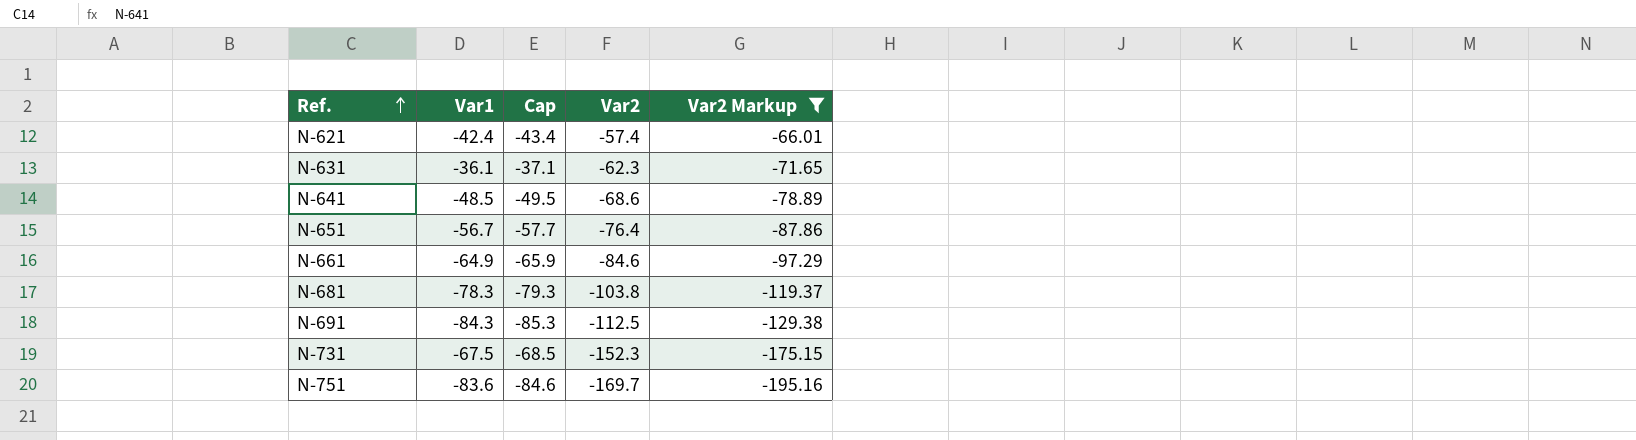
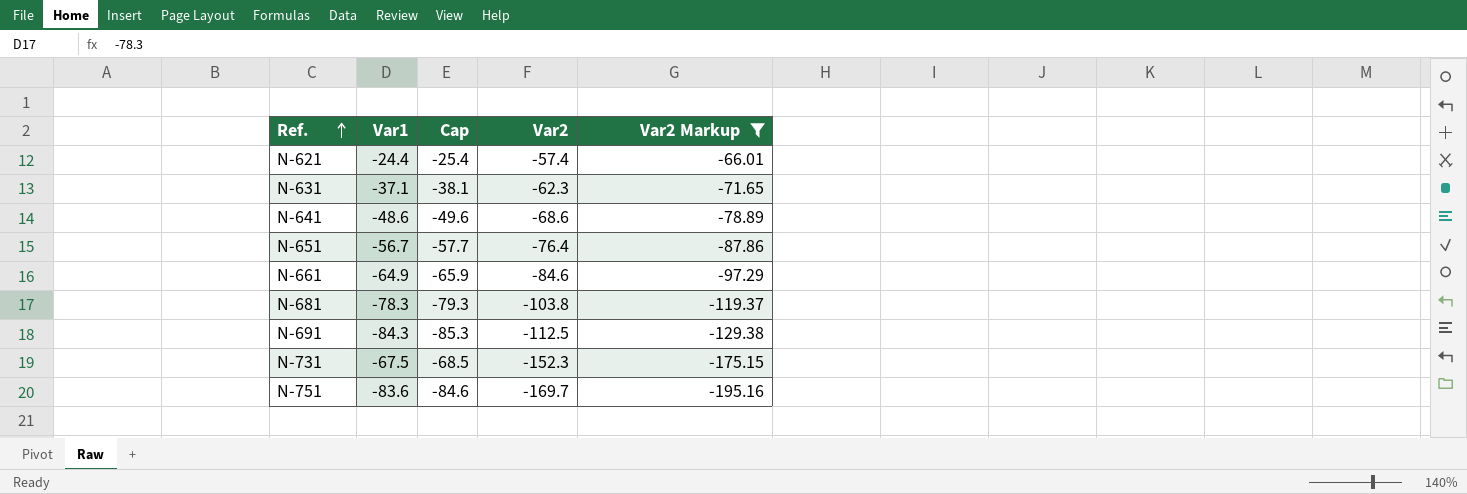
N-621 | Var1: -42.4 -> -24.4
N-621 | Cap: -43.4 -> -25.4
N-631 | Var1: -36.1 -> -37.1
N-631 | Cap: -37.1 -> -38.1
N-641 | Var1: -48.5 -> -48.6
N-641 | Cap: -49.5 -> -49.6

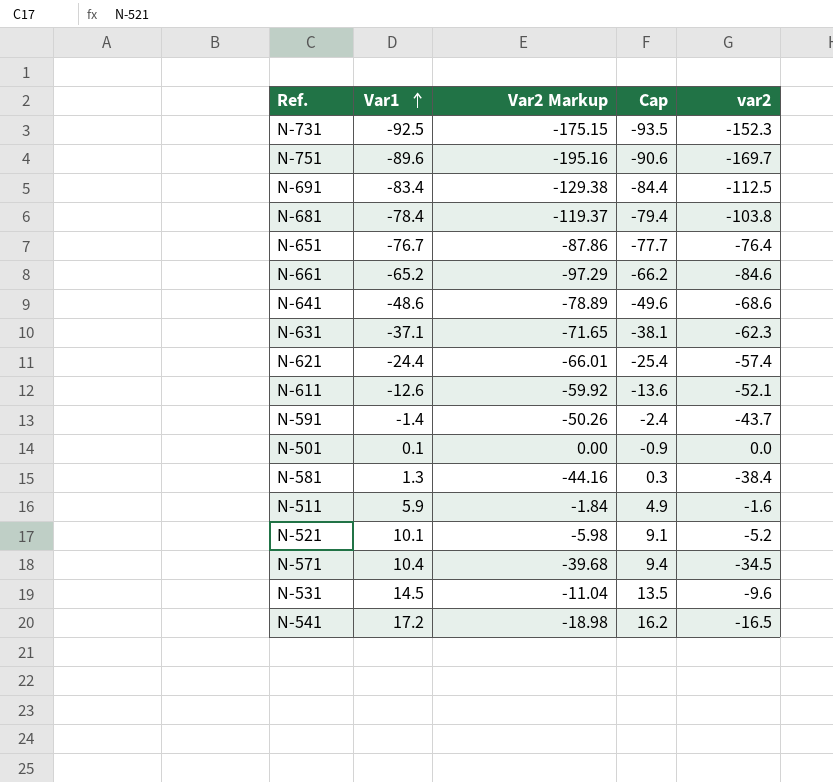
filter: Var2 Markup <= -66.01 -> none
row order: Ref. ascending -> Var1 ascending
column Var2 Markup | position: 5 -> 3
column name: Var2 -> var2
N-731 | Var1: -67.5 -> -92.5
N-731 | Cap: -68.5 -> -93.5
N-751 | Var1: -83.6 -> -89.6
N-751 | Cap: -84.6 -> -90.6
N-691 | Var1: -84.3 -> -83.4
N-691 | Cap: -85.3 -> -84.4
N-681 | Var1: -78.3 -> -78.4
N-681 | Cap: -79.3 -> -79.4
N-651 | Var1: -56.7 -> -76.7
N-651 | Cap: -57.7 -> -77.7
N-661 | Var1: -64.9 -> -65.2
N-661 | Cap: -65.9 -> -66.2

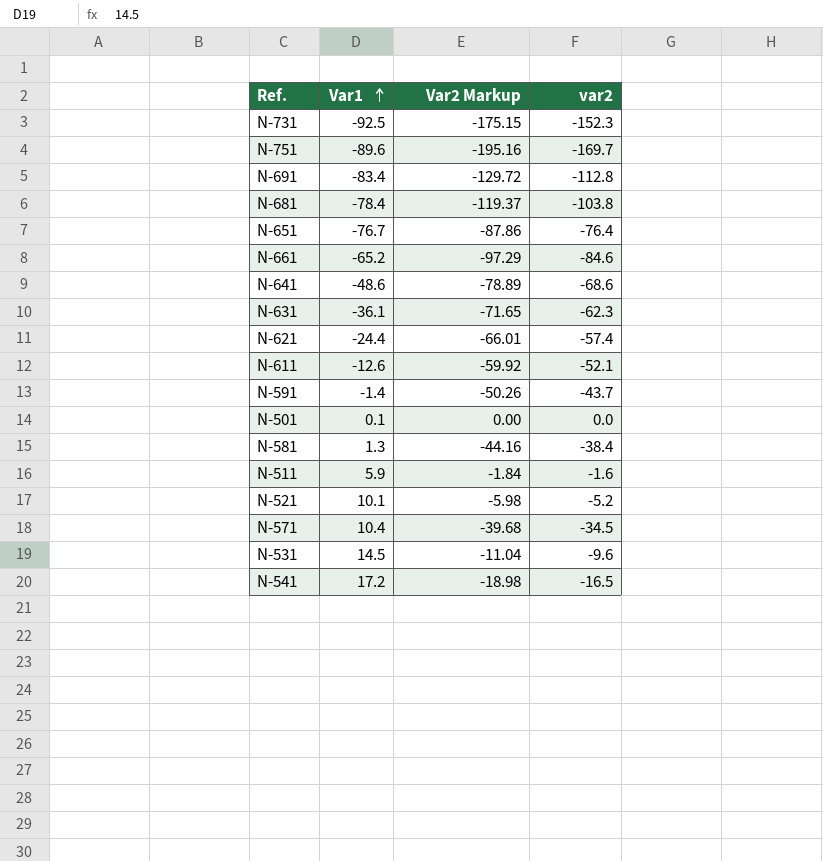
column Cap | formula: [Var1] - 1 -> none
N-691 | Var2 Markup: -129.38 -> -129.72
N-691 | var2: -112.5 -> -112.8
N-631 | Var1: -37.1 -> -36.1

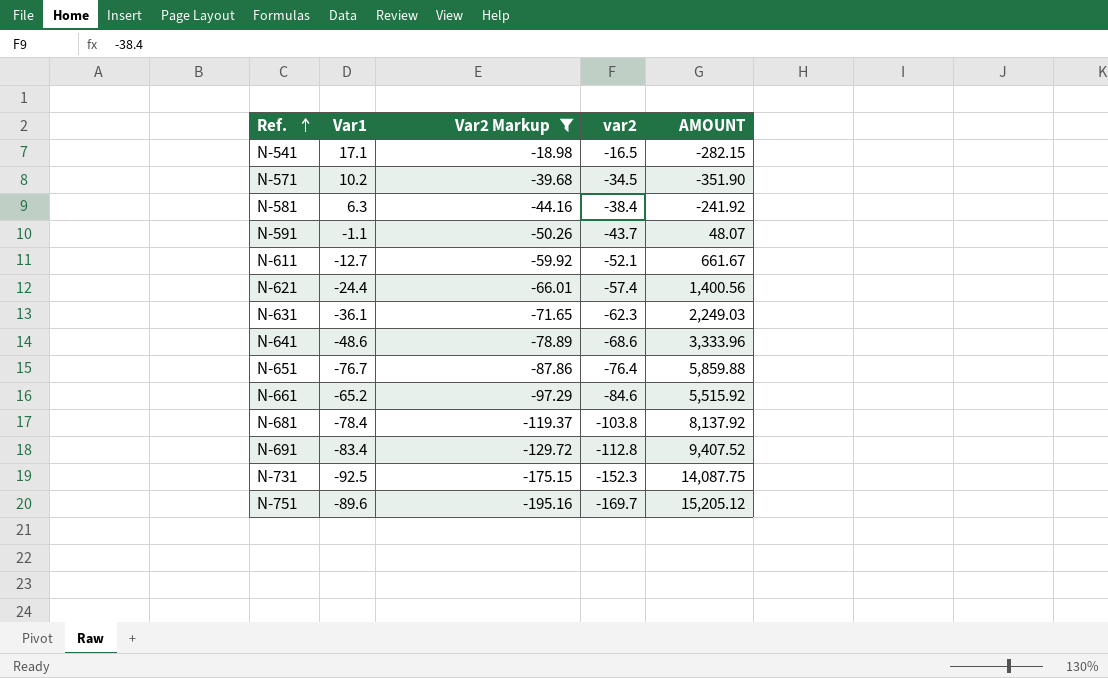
filter: none -> Var2 Markup <= -18.98
row order: Var1 ascending -> Ref. ascending
column AMOUNT | formula: none -> [Var1] * [var2]
N-541 | Var1: 17.2 -> 17.1
N-571 | Var1: 10.4 -> 10.2
N-581 | Var1: 1.3 -> 6.3
N-591 | Var1: -1.4 -> -1.1
N-611 | Var1: -12.6 -> -12.7

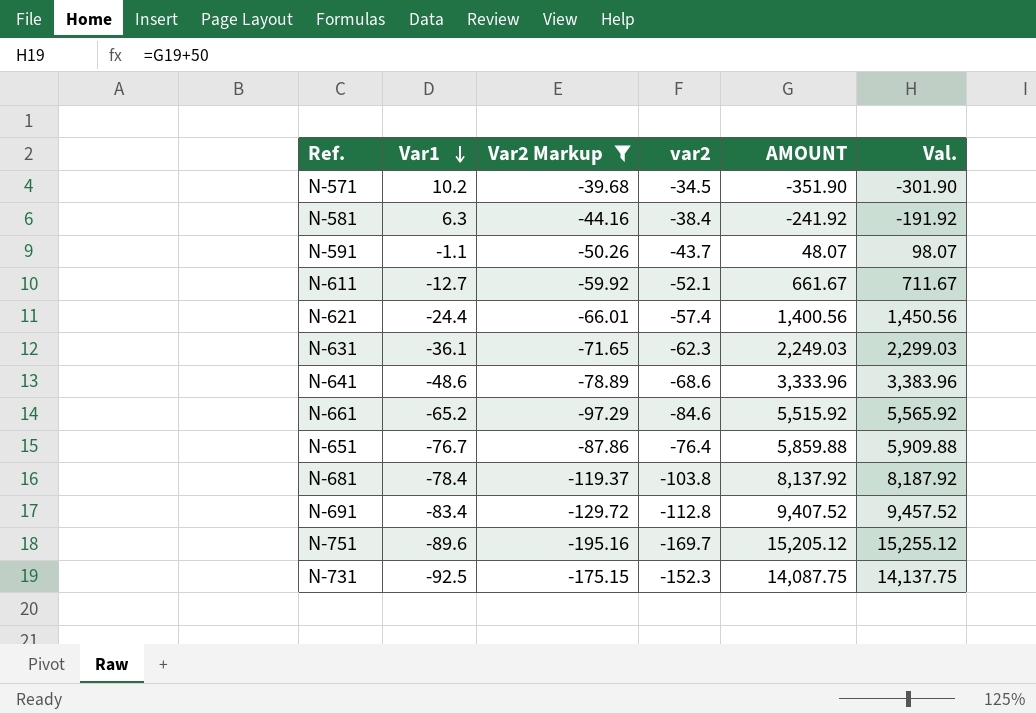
row order: Ref. ascending -> Var1 descending
column Val. | formula: none -> [AMOUNT] + 50
row N-541: 17.1 | -18.98 | -16.5 | -282.15 -> none

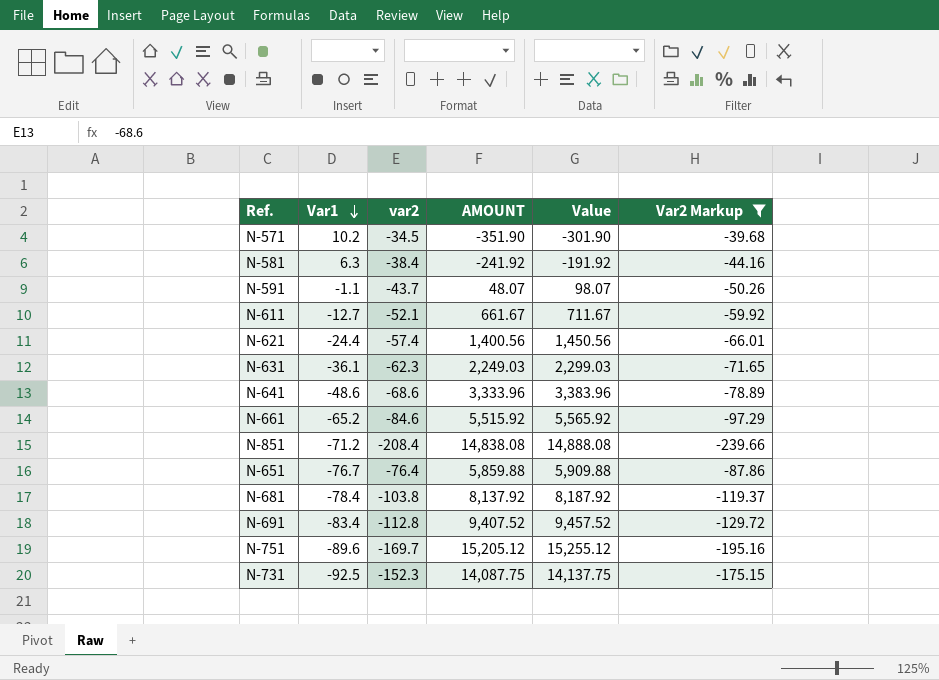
column name: Val. -> Value
column Var2 Markup | position: 3 -> 6
row N-851: none -> -71.2 | -208.4 | 14,838.08 | 14,888.08 | -239.66

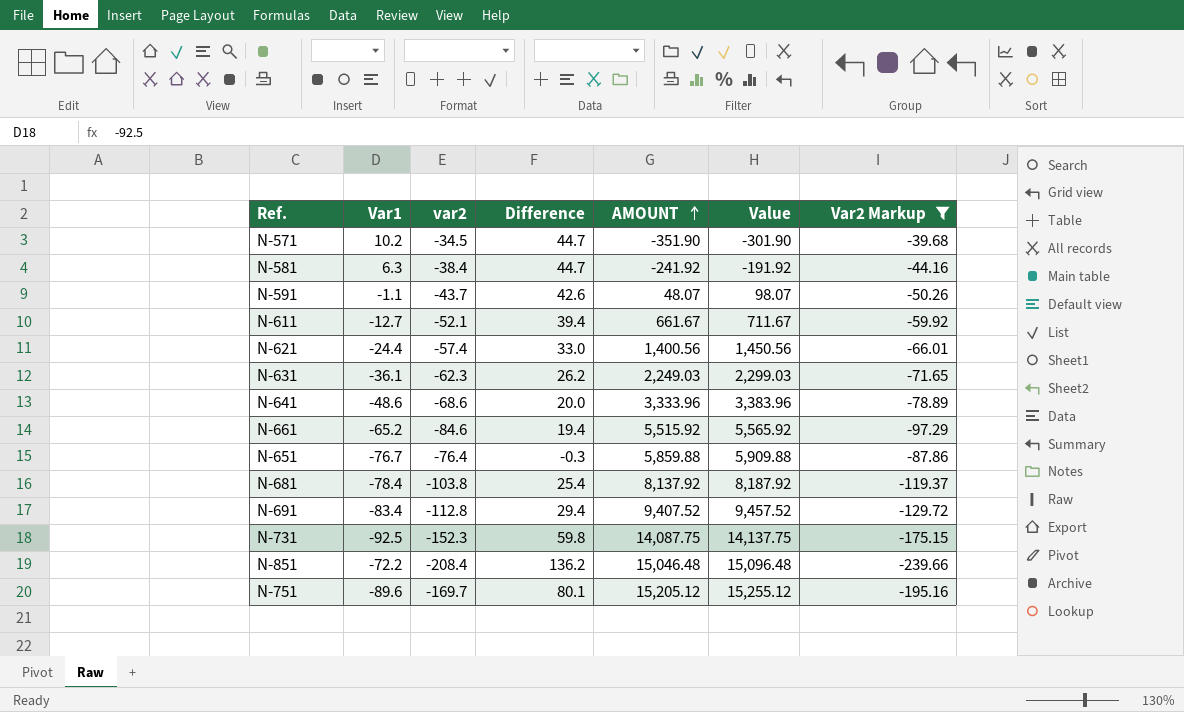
row order: Var1 descending -> AMOUNT ascending
column Difference | formula: none -> [Var1] - [var2]
N-851 | Var1: -71.2 -> -72.2
N-851 | AMOUNT: 14,838.08 -> 15,046.48
N-851 | Value: 14,888.08 -> 15,096.48

